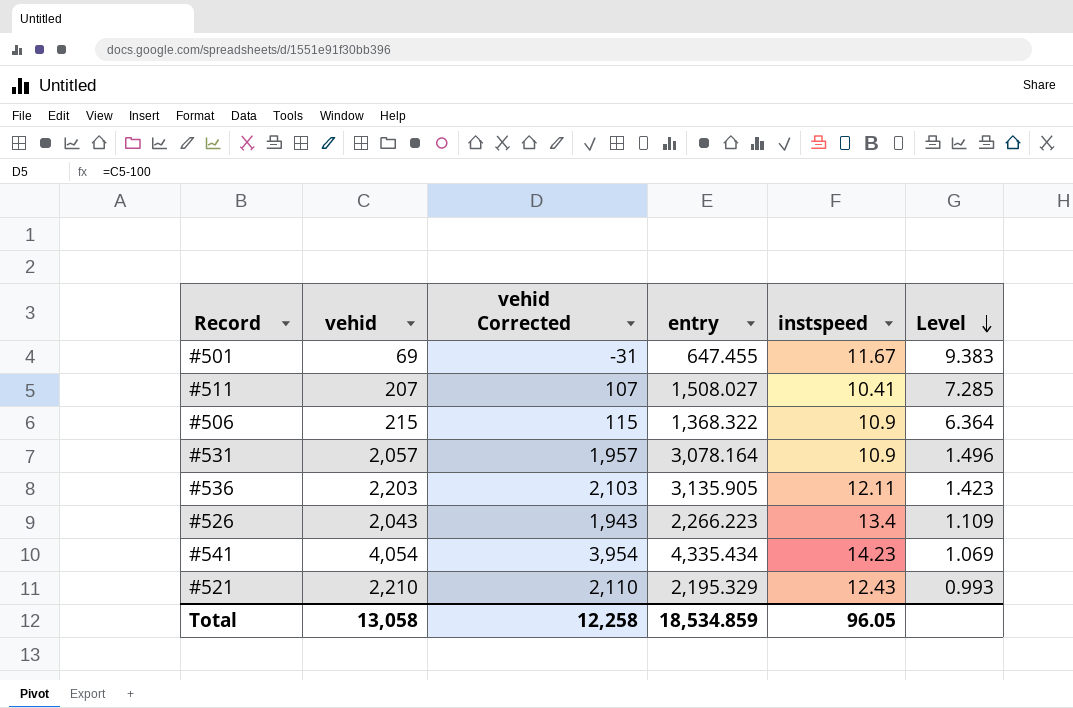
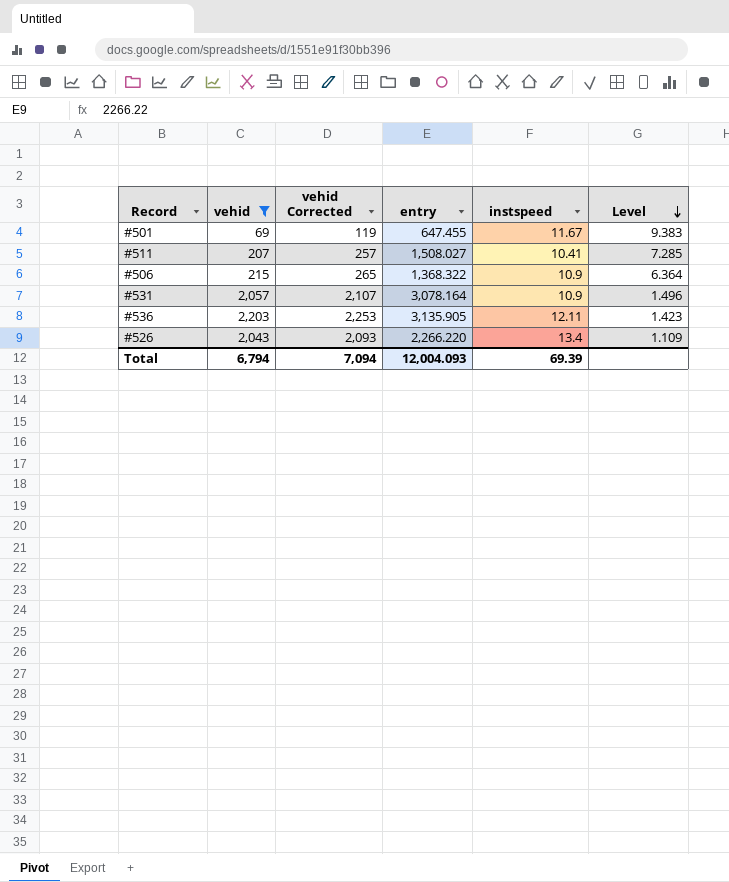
filter: none -> vehid <= 2,203
column vehid Corrected | formula: [vehid] - 100 -> [vehid] + 50
#526 | entry: 2,266.223 -> 2,266.220
Total | vehid: 13,058 -> 6,794
Total | vehid Corrected: 12,258 -> 7,094
Total | entry: 18,534.859 -> 12,004.093
Total | instspeed: 96.05 -> 69.39

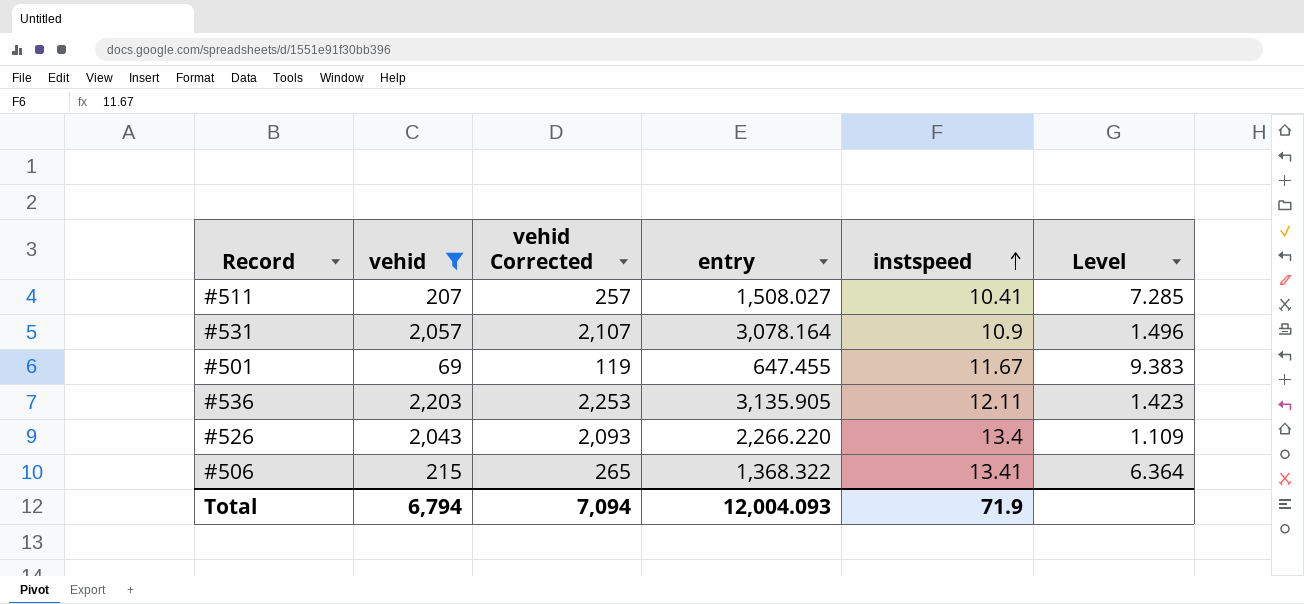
row order: Level descending -> instspeed ascending
#506 | instspeed: 10.9 -> 13.41
Total | instspeed: 69.39 -> 71.9

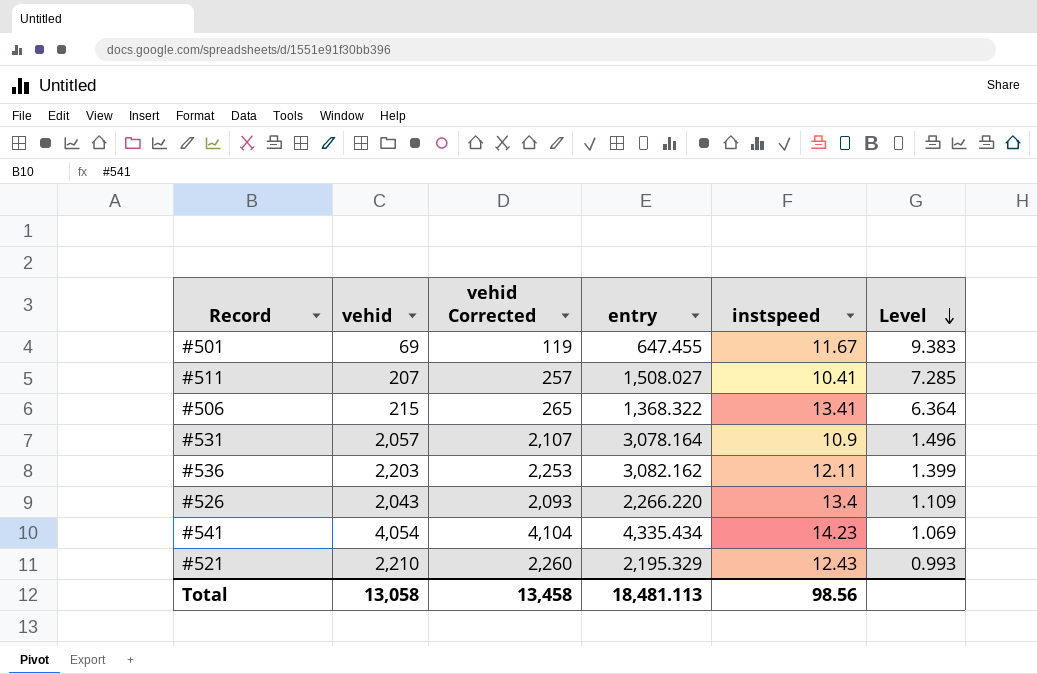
filter: vehid <= 2,203 -> none
row order: instspeed ascending -> Level descending
#536 | entry: 3,135.905 -> 3,082.162
#536 | Level: 1.423 -> 1.399
Total | vehid: 6,794 -> 13,058
Total | vehid Corrected: 7,094 -> 13,458
Total | entry: 12,004.093 -> 18,481.113
Total | instspeed: 71.9 -> 98.56

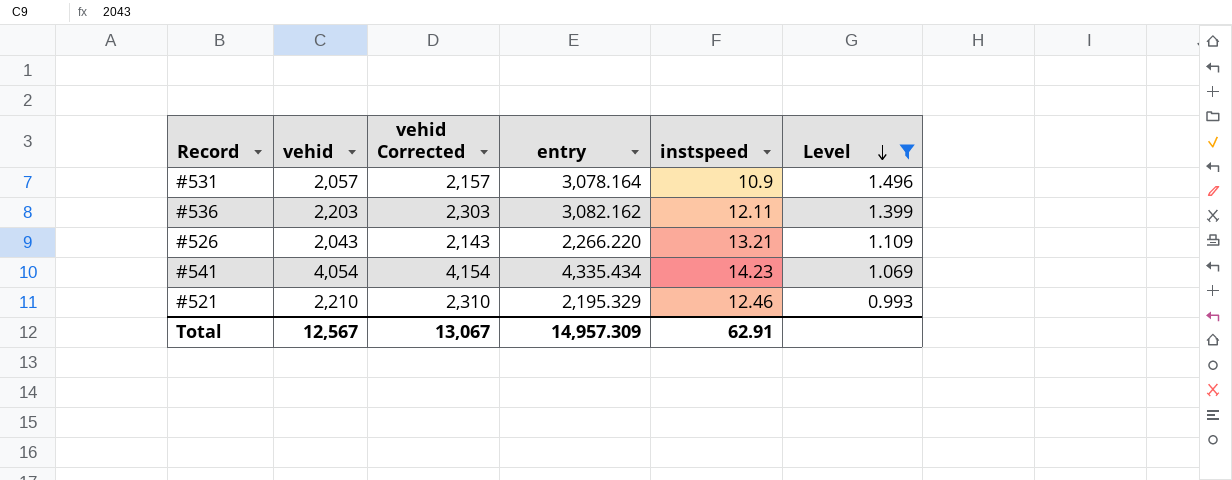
filter: none -> Level <= 1.496
column vehid Corrected | formula: [vehid] + 50 -> [vehid] + 100
#526 | instspeed: 13.4 -> 13.21
#521 | instspeed: 12.43 -> 12.46
Total | vehid: 13,058 -> 12,567
Total | vehid Corrected: 13,458 -> 13,067
Total | entry: 18,481.113 -> 14,957.309
Total | instspeed: 98.56 -> 62.91

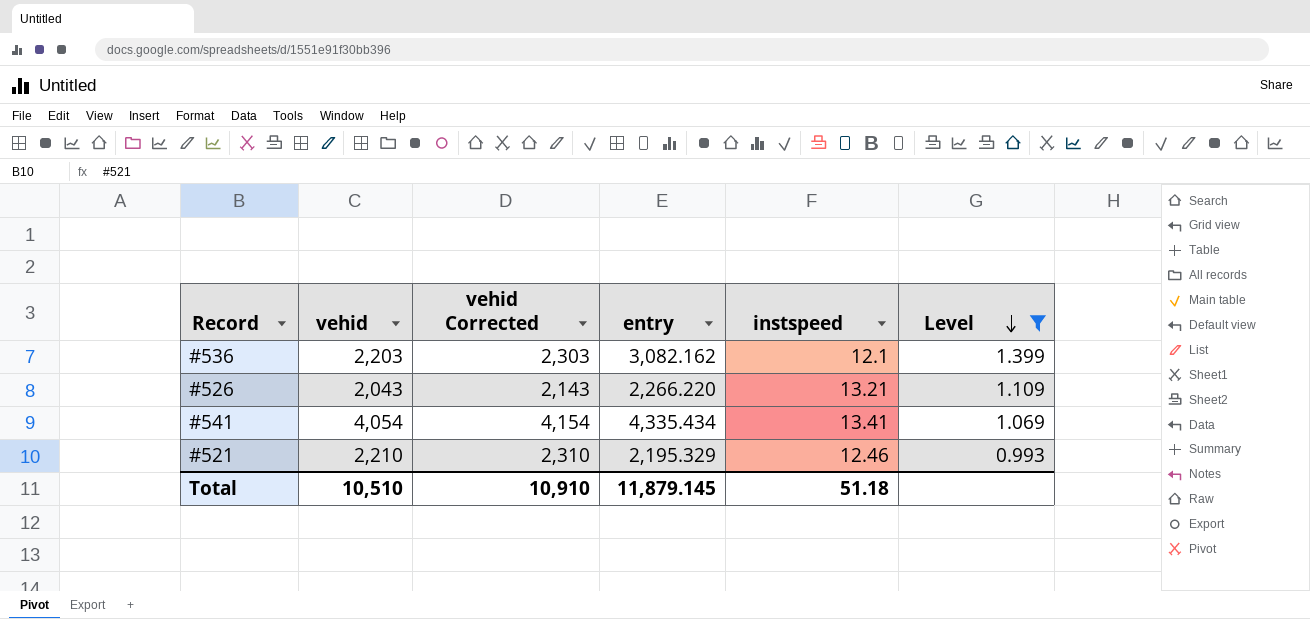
row #531: 2,057 | 2,157 | 3,078.164 | 10.9 | 1.496 -> none
#536 | instspeed: 12.11 -> 12.1
#541 | instspeed: 14.23 -> 13.41
Total | vehid: 12,567 -> 10,510
Total | vehid Corrected: 13,067 -> 10,910
Total | entry: 14,957.309 -> 11,879.145
Total | instspeed: 62.91 -> 51.18

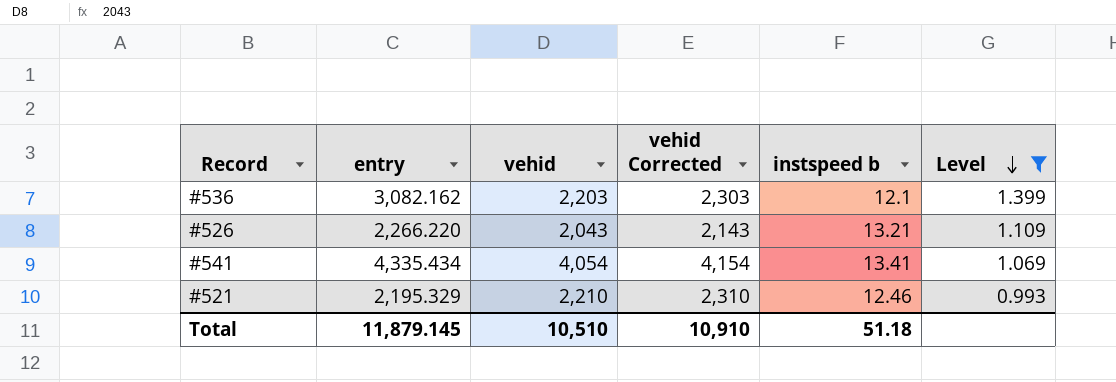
column entry | position: 4 -> 2
column name: instspeed -> instspeed b

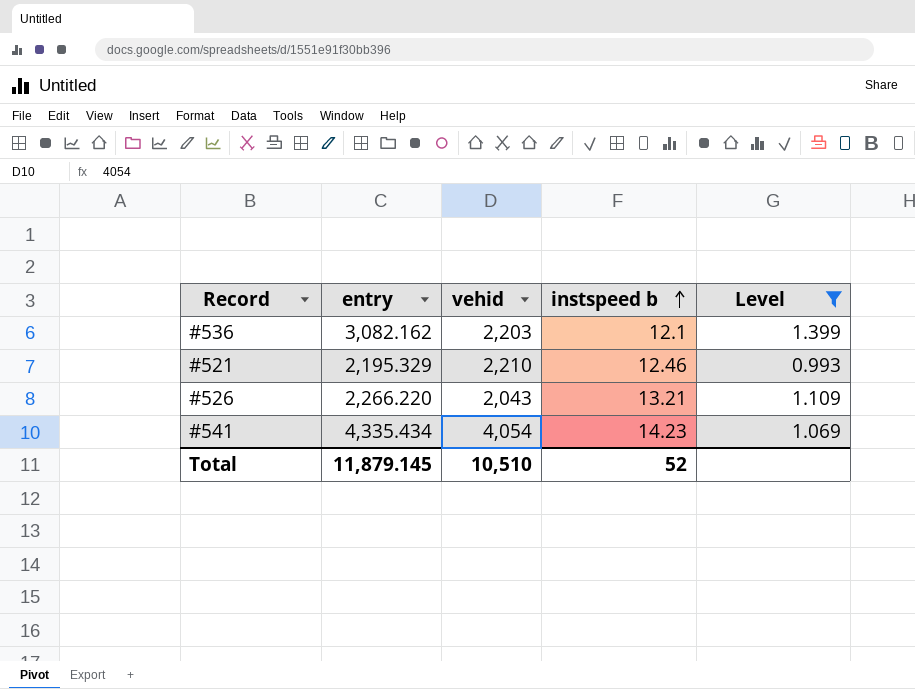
row order: Level descending -> instspeed b ascending
column vehid Corrected | formula: [vehid] + 100 -> none
#541 | instspeed b: 13.41 -> 14.23
Total | instspeed b: 51.18 -> 52

